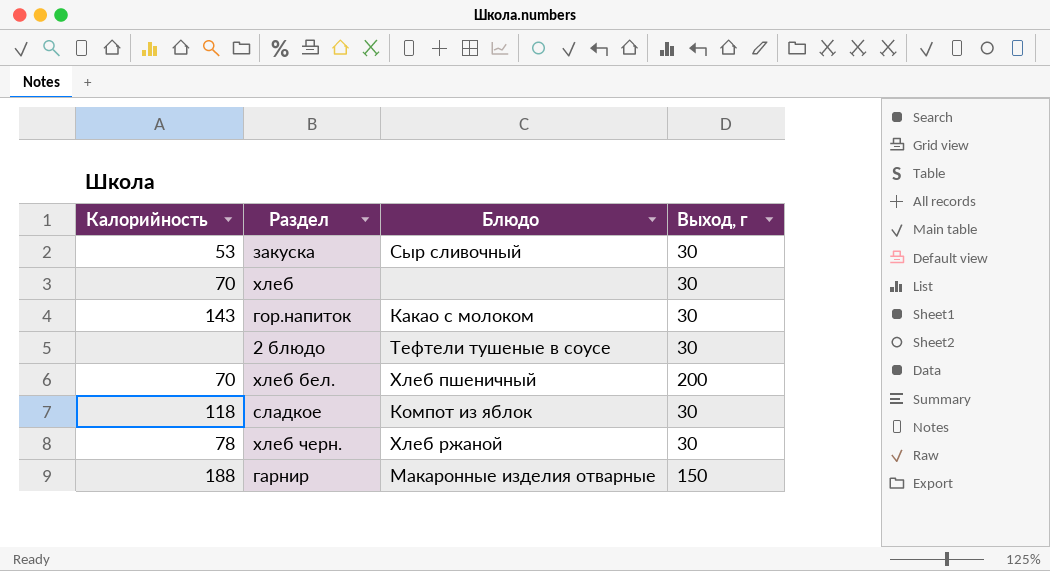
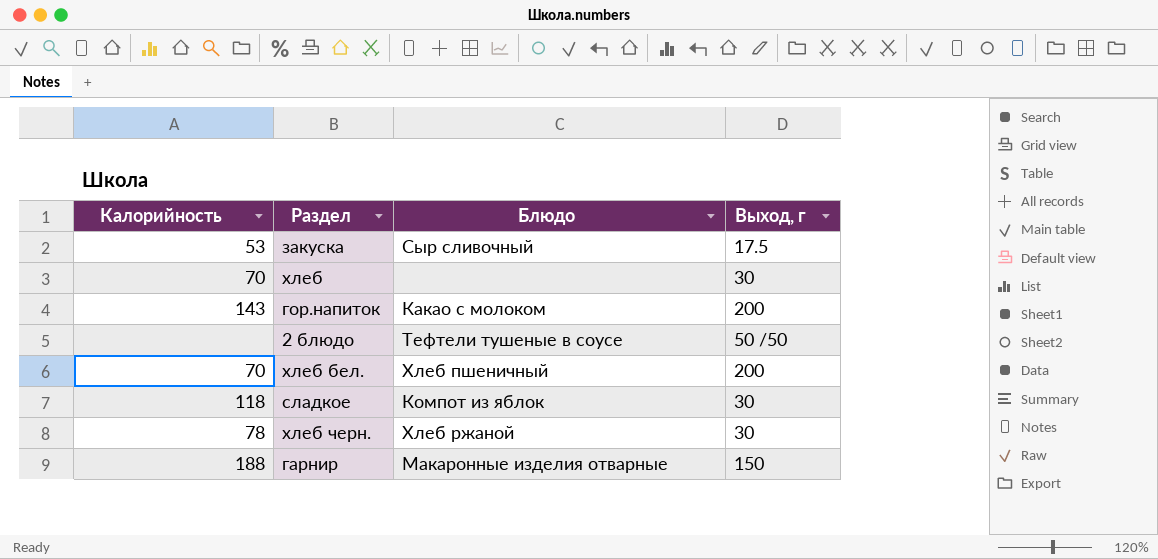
закуска | Выход, г: 30 -> 17.5
гор.напиток | Выход, г: 30 -> 200
2 блюдо | Выход, г: 30 -> 50 /50

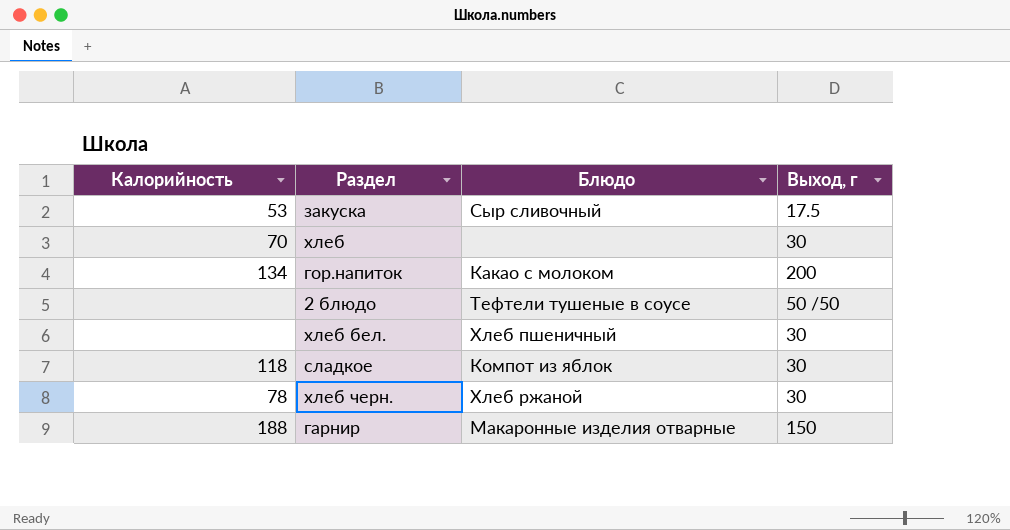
гор.напиток | Калорийность: 143 -> 134
хлеб бел. | Калорийность: 70 -> none
хлеб бел. | Выход, г: 200 -> 30

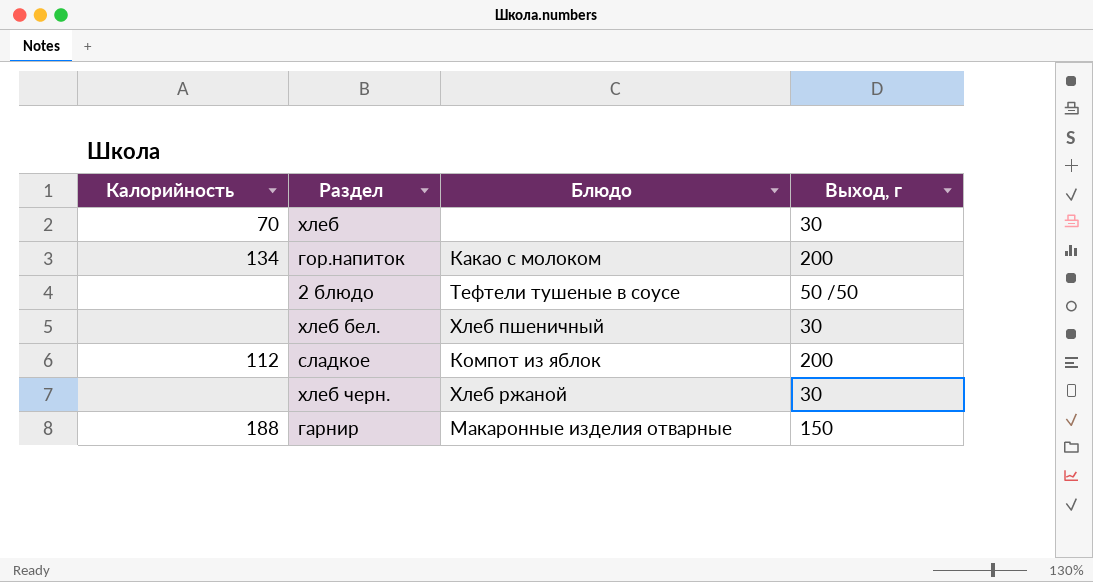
row закуска: 53 | Сыр сливочный | 17.5 -> none
сладкое | Калорийность: 118 -> 112
сладкое | Выход, г: 30 -> 200
хлеб черн. | Калорийность: 78 -> none

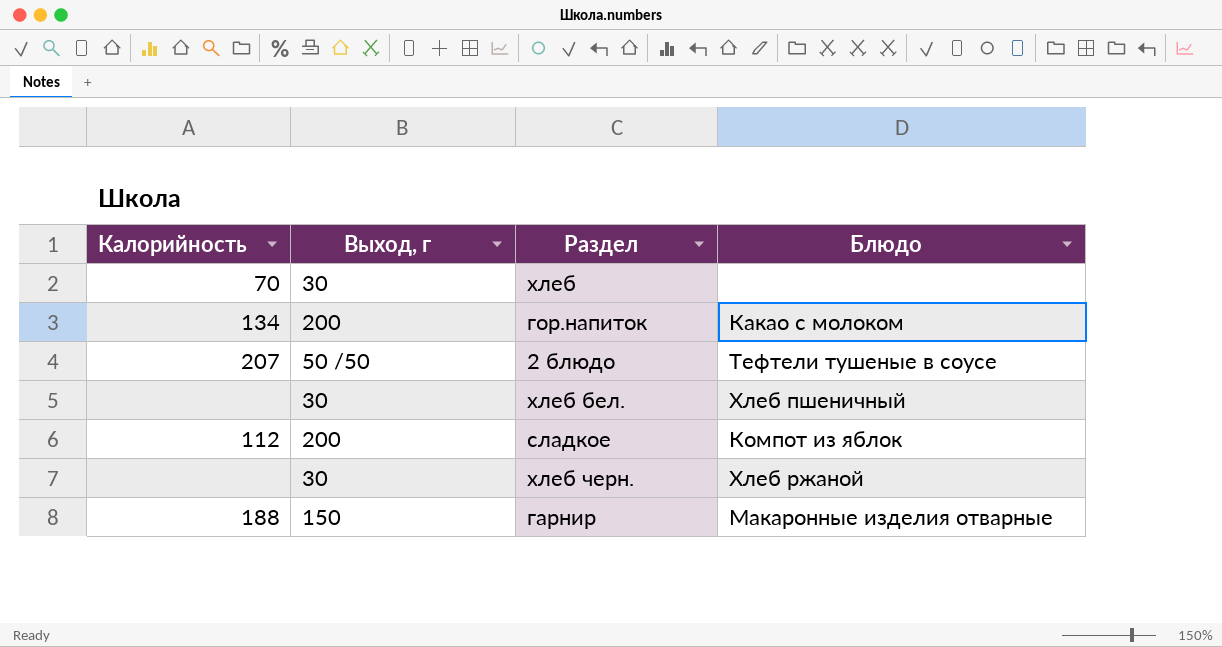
column Выход, г | position: 4 -> 2
2 блюдо | Калорийность: none -> 207

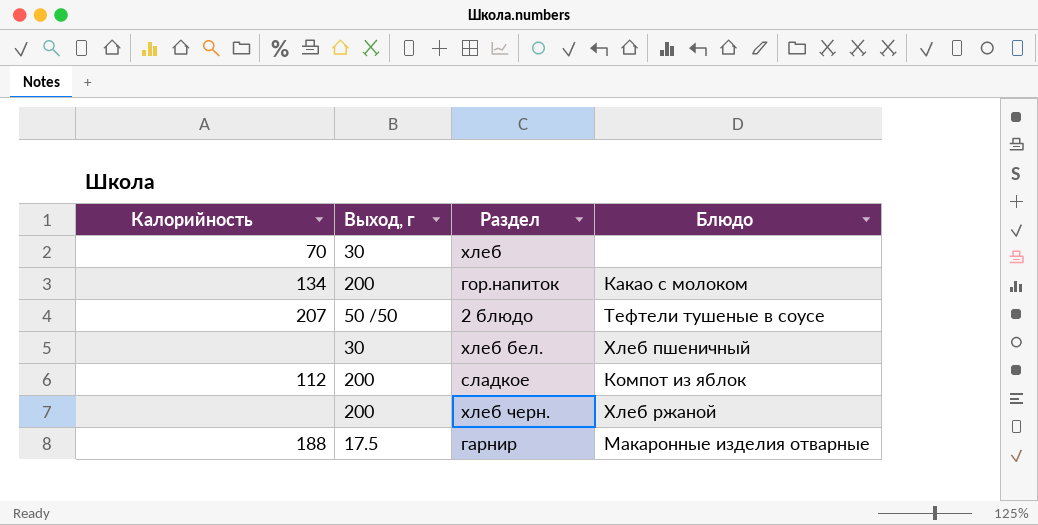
хлеб черн. | Выход, г: 30 -> 200
гарнир | Выход, г: 150 -> 17.5

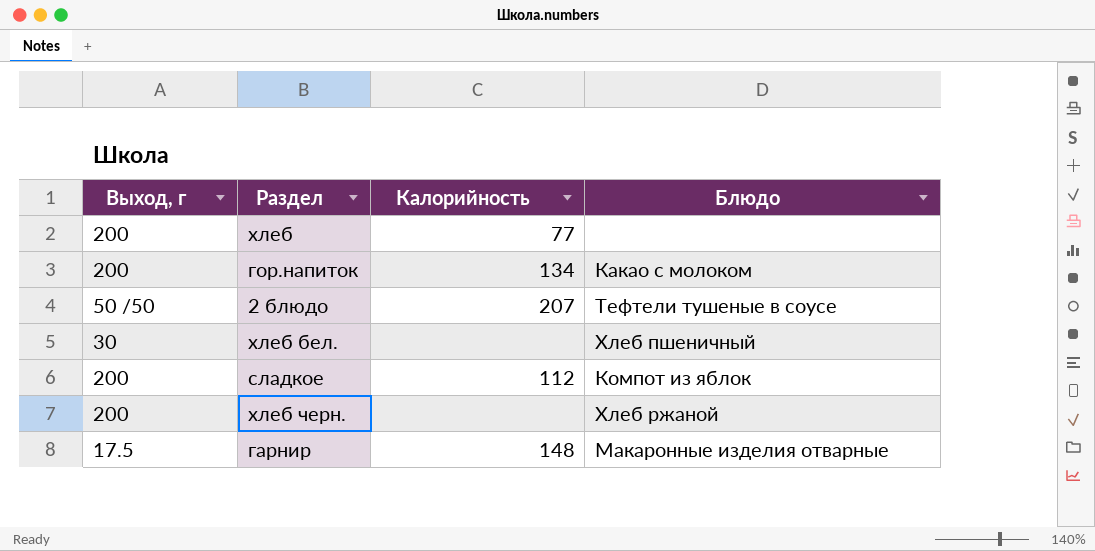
column Калорийность | position: 1 -> 3
хлеб | Выход, г: 30 -> 200
хлеб | Калорийность: 70 -> 77
гарнир | Калорийность: 188 -> 148

